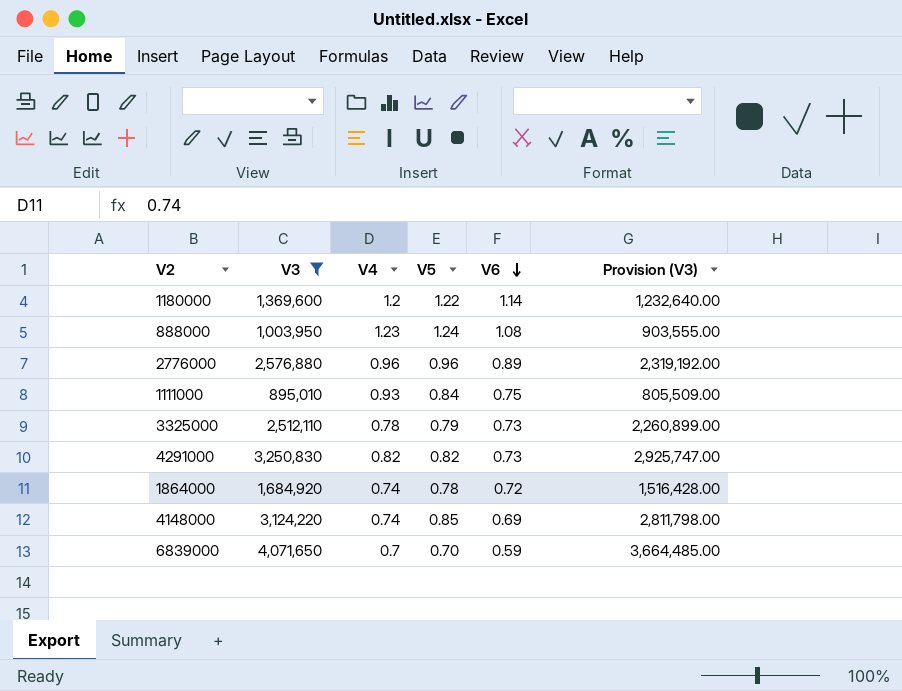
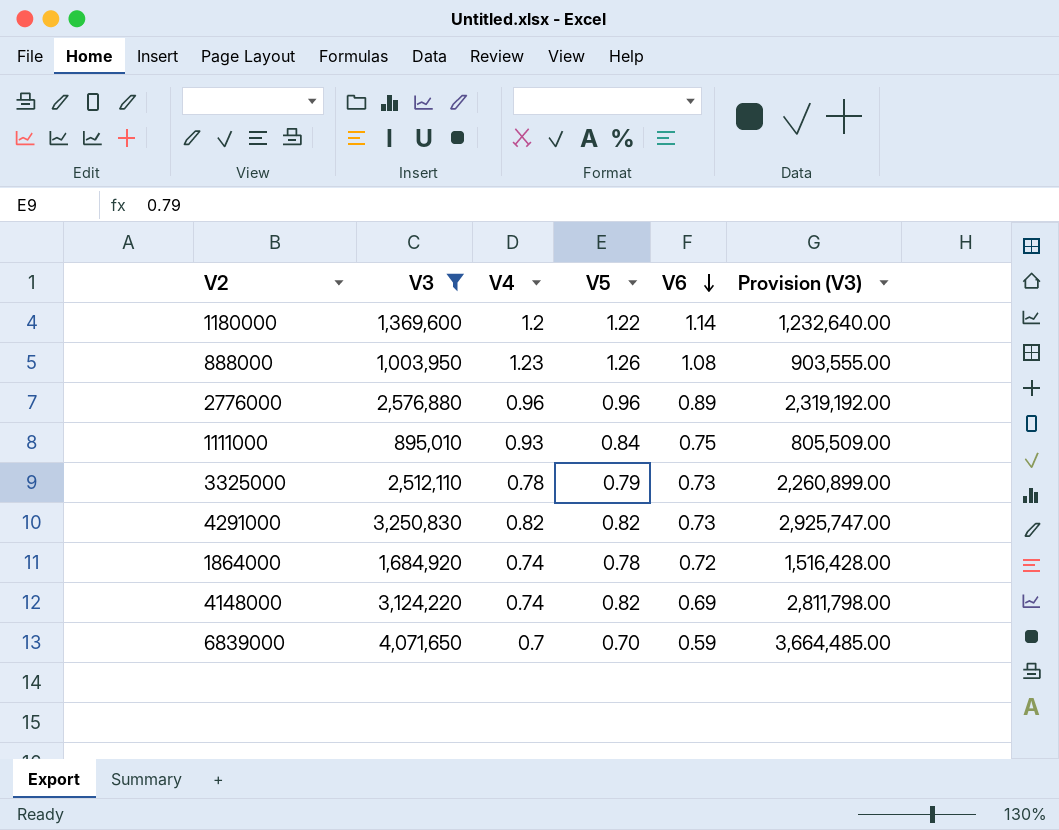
888000 | V5: 1.24 -> 1.26
4148000 | V5: 0.85 -> 0.82

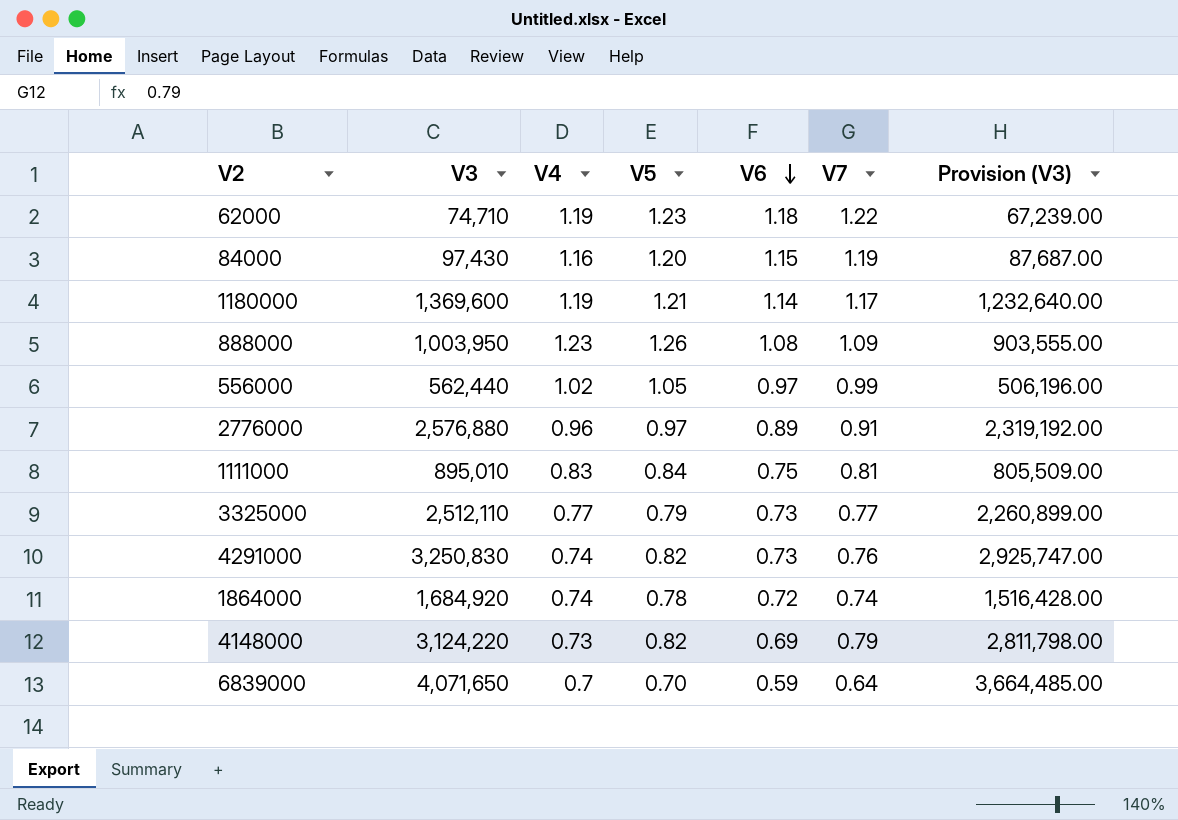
filter: V3 >= 895,010 -> none
column V7 | position: none -> 6
1180000 | V4: 1.2 -> 1.19
1180000 | V5: 1.22 -> 1.21
2776000 | V5: 0.96 -> 0.97
1111000 | V4: 0.93 -> 0.83
3325000 | V4: 0.78 -> 0.77
4291000 | V4: 0.82 -> 0.74
4148000 | V4: 0.74 -> 0.73

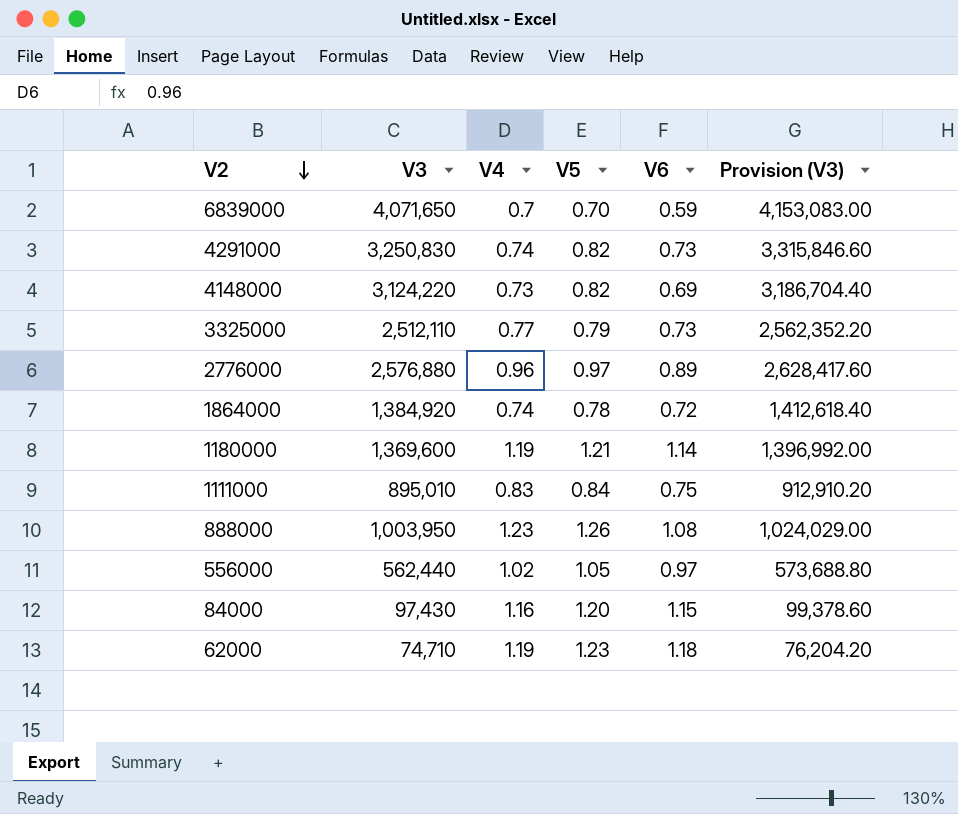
row order: V6 descending -> V2 descending
column V7 | position: 6 -> none
column Provision (V3) | formula: [V3] * 0.9 -> [V3] * 1.02
1864000 | V3: 1,684,920 -> 1,384,920

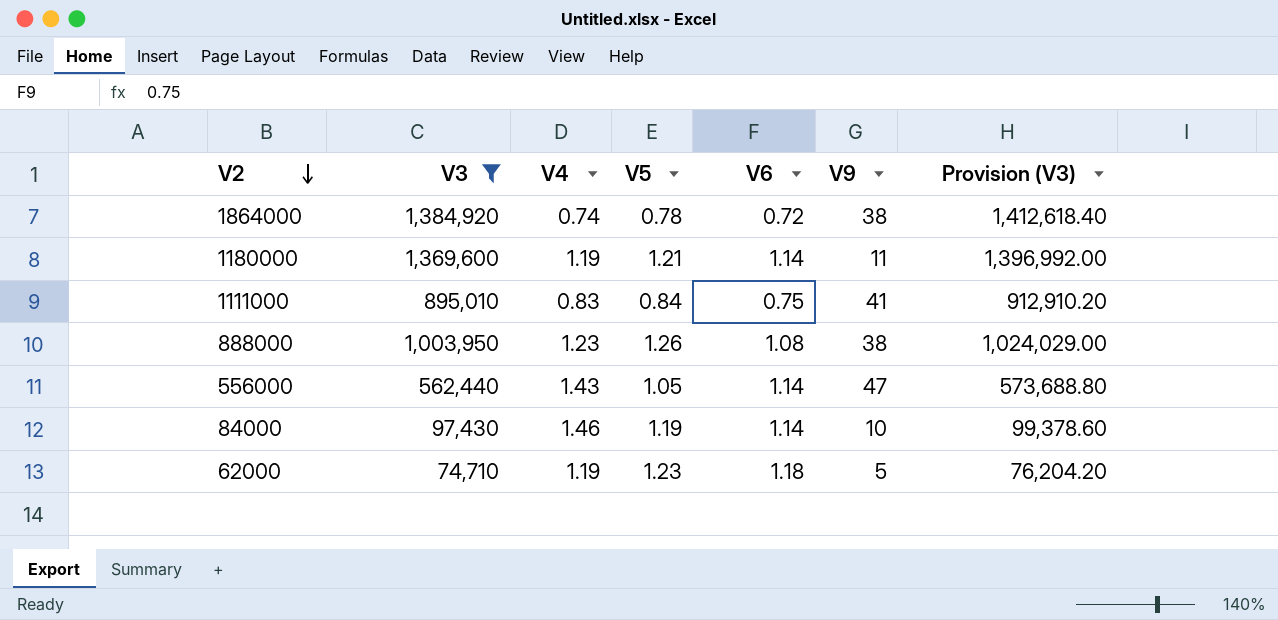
filter: none -> V3 <= 1,384,920
column V9 | position: none -> 6
556000 | V4: 1.02 -> 1.43
556000 | V6: 0.97 -> 1.14
84000 | V4: 1.16 -> 1.46
84000 | V5: 1.20 -> 1.19
84000 | V6: 1.15 -> 1.14

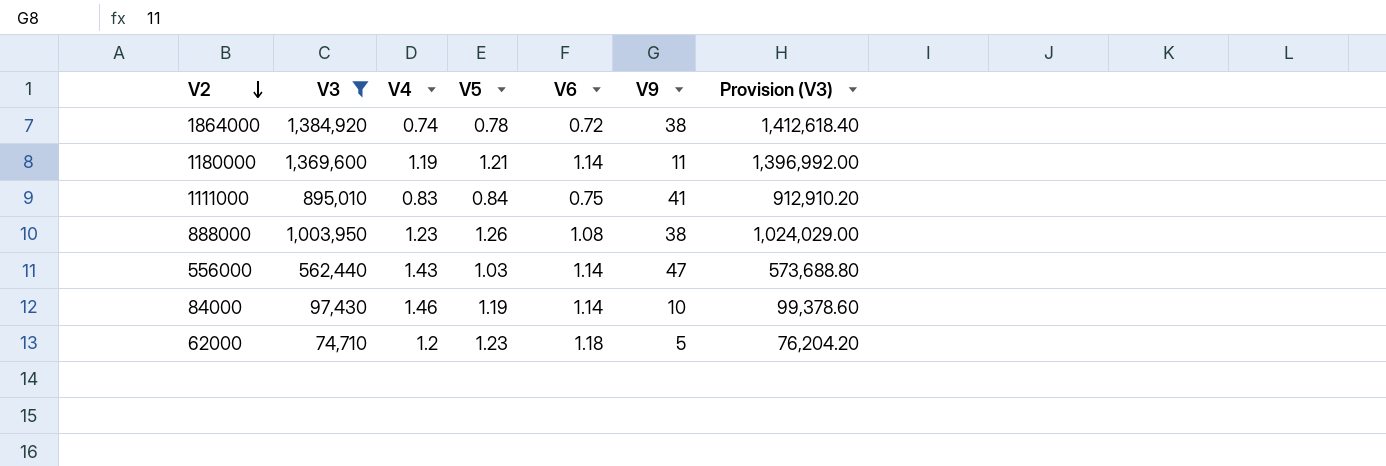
556000 | V5: 1.05 -> 1.03
62000 | V4: 1.19 -> 1.2

